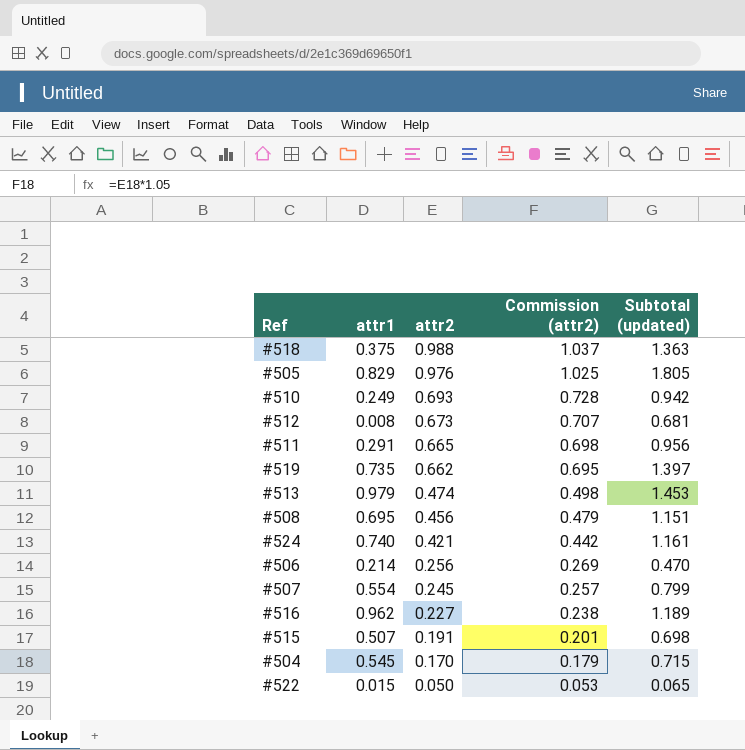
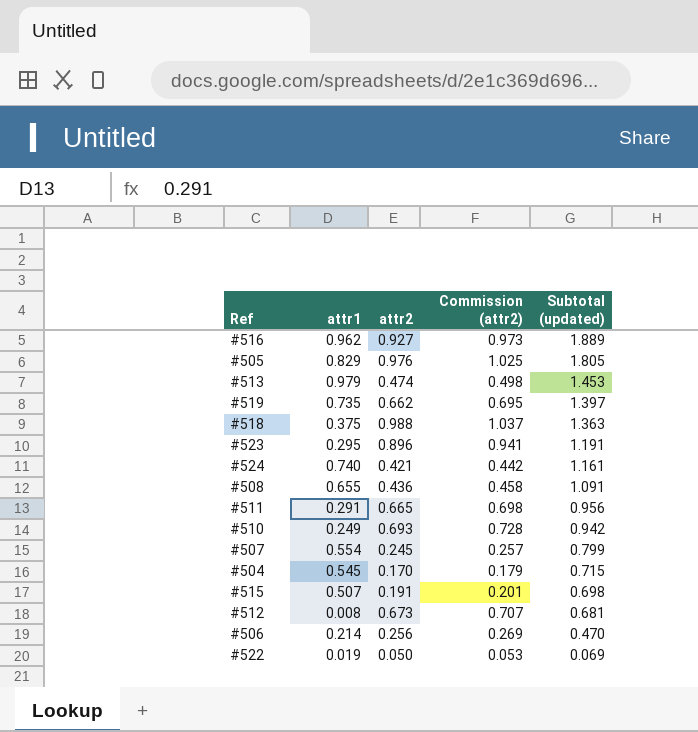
row order: attr2 descending -> Subtotal (updated) descending
#516 | attr2: 0.227 -> 0.927
#516 | Commission (attr2): 0.238 -> 0.973
#516 | Subtotal (updated): 1.189 -> 1.889
row #523: none -> 0.295 | 0.896 | 0.941 | 1.191
#508 | attr1: 0.695 -> 0.655
#508 | attr2: 0.456 -> 0.436
#508 | Commission (attr2): 0.479 -> 0.458
#508 | Subtotal (updated): 1.151 -> 1.091
#522 | attr1: 0.015 -> 0.019
#522 | Subtotal (updated): 0.065 -> 0.069

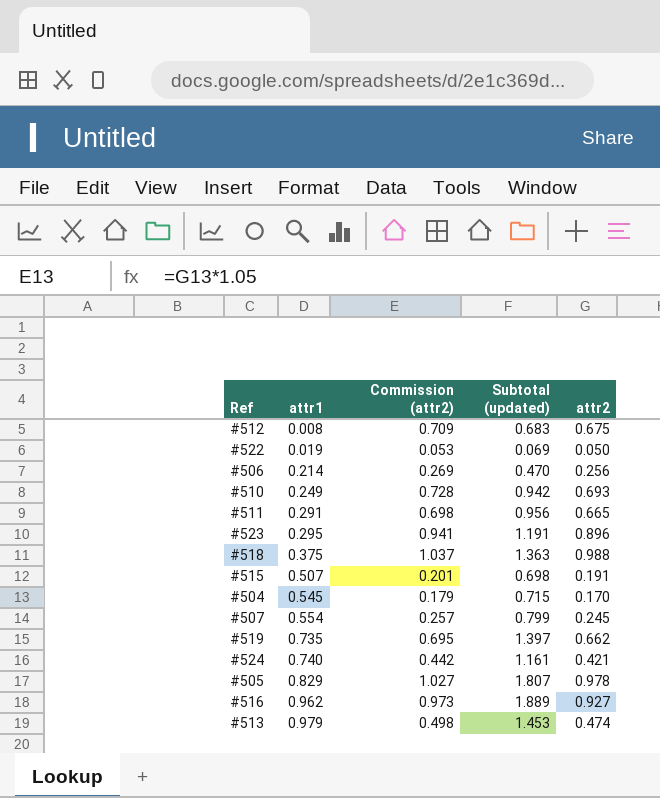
row order: Subtotal (updated) descending -> attr1 ascending
column attr2 | position: 3 -> 5
row #508: 0.655 | 0.436 | 0.458 | 1.091 -> none
#512 | Commission (attr2): 0.707 -> 0.709
#512 | Subtotal (updated): 0.681 -> 0.683
#512 | attr2: 0.673 -> 0.675
#505 | Commission (attr2): 1.025 -> 1.027
#505 | Subtotal (updated): 1.805 -> 1.807
#505 | attr2: 0.976 -> 0.978

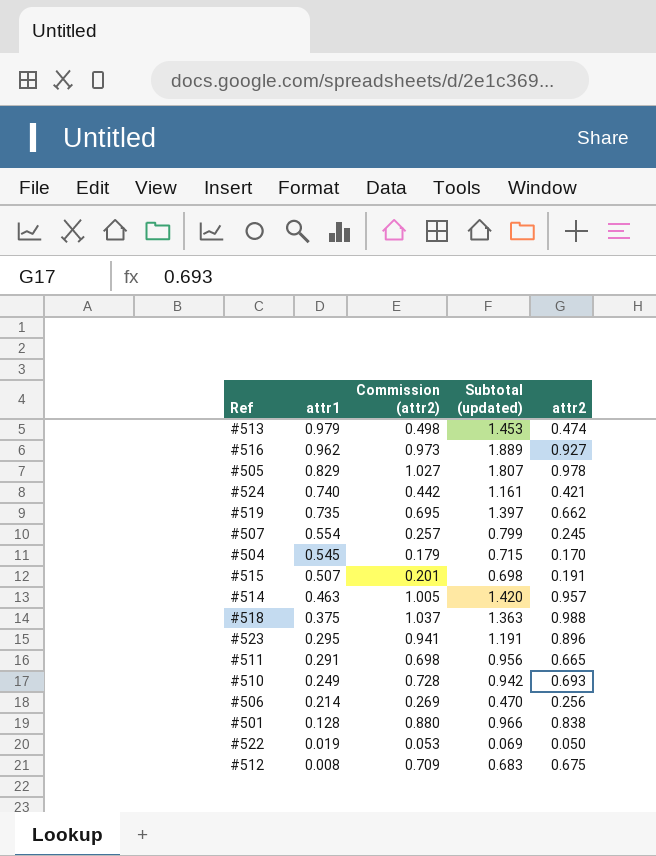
row order: attr1 ascending -> attr1 descending
row #514: none -> 0.463 | 1.005 | 1.420 | 0.957
row #501: none -> 0.128 | 0.880 | 0.966 | 0.838

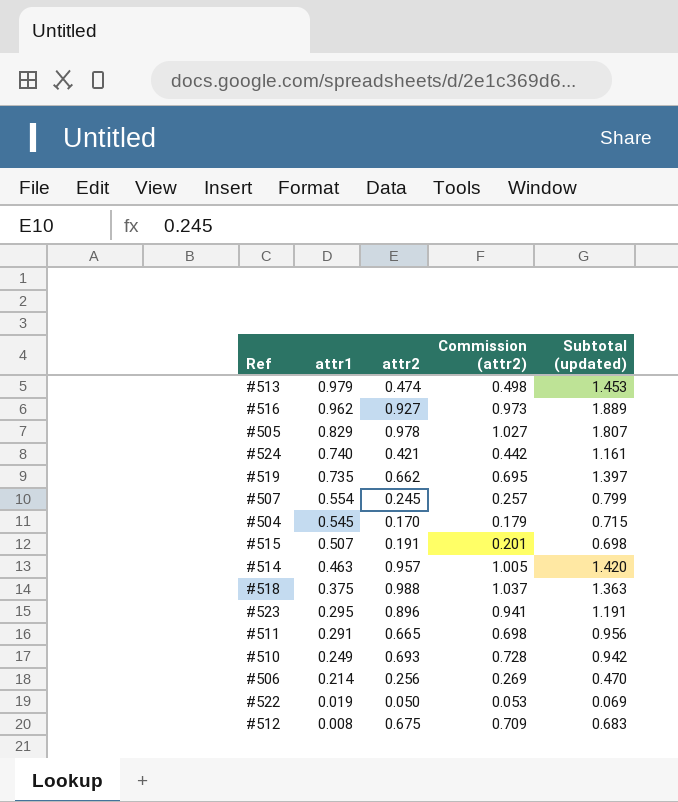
column attr2 | position: 5 -> 3
row #501: 0.128 | 0.880 | 0.966 | 0.838 -> none

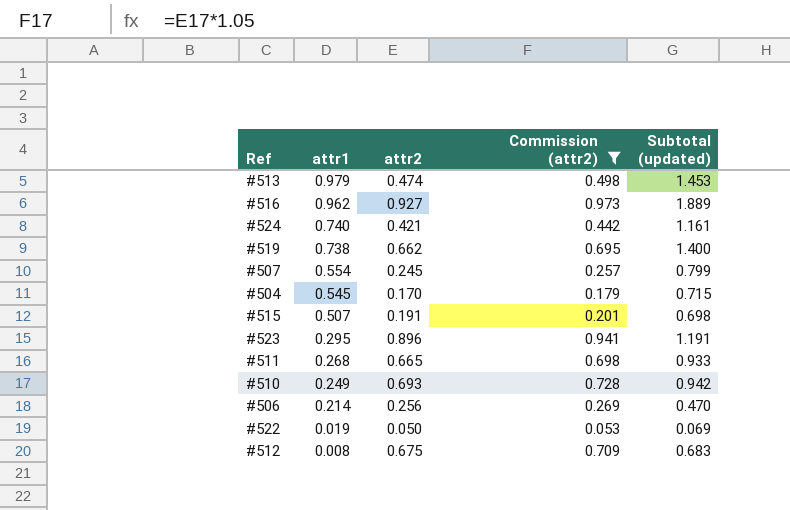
filter: none -> Commission (attr2) <= 0.973
#519 | attr1: 0.735 -> 0.738
#519 | Subtotal (updated): 1.397 -> 1.400
#511 | attr1: 0.291 -> 0.268
#511 | Subtotal (updated): 0.956 -> 0.933

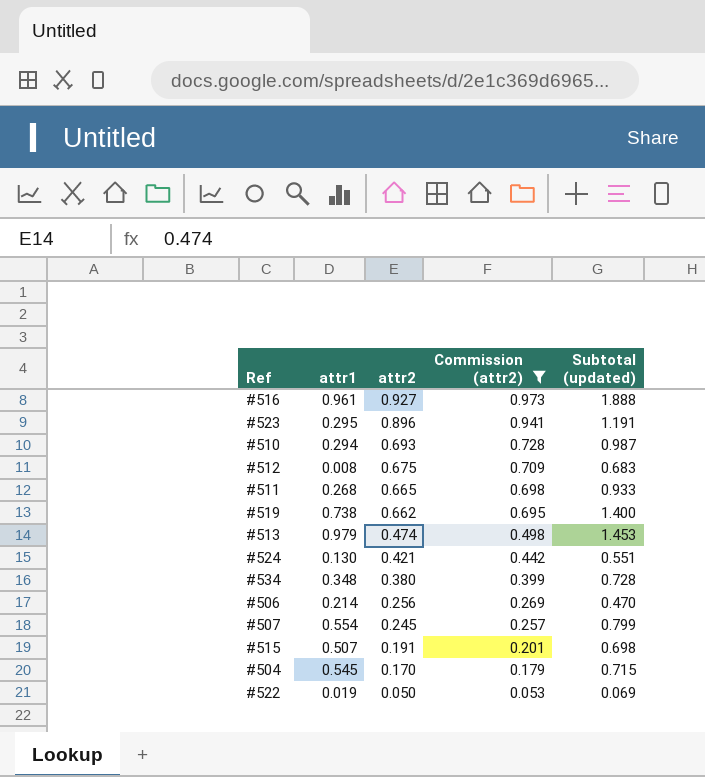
row order: attr1 descending -> attr2 descending
#516 | attr1: 0.962 -> 0.961
#516 | Subtotal (updated): 1.889 -> 1.888
#510 | attr1: 0.249 -> 0.294
#510 | Subtotal (updated): 0.942 -> 0.987
#524 | attr1: 0.740 -> 0.130
#524 | Subtotal (updated): 1.161 -> 0.551
row #534: none -> 0.348 | 0.380 | 0.399 | 0.728

